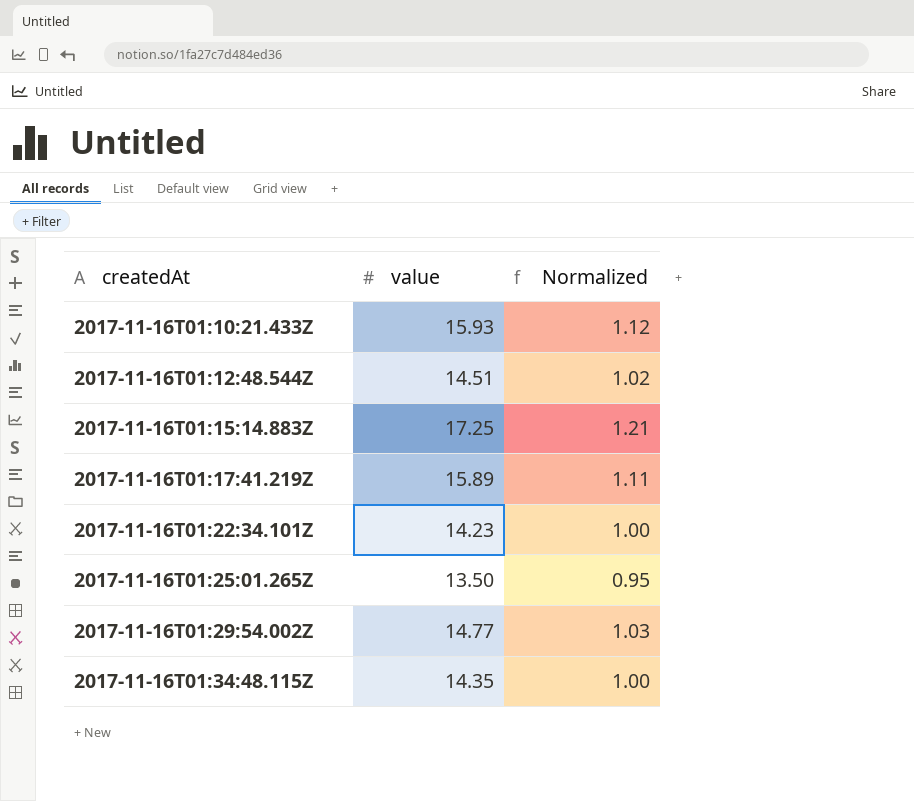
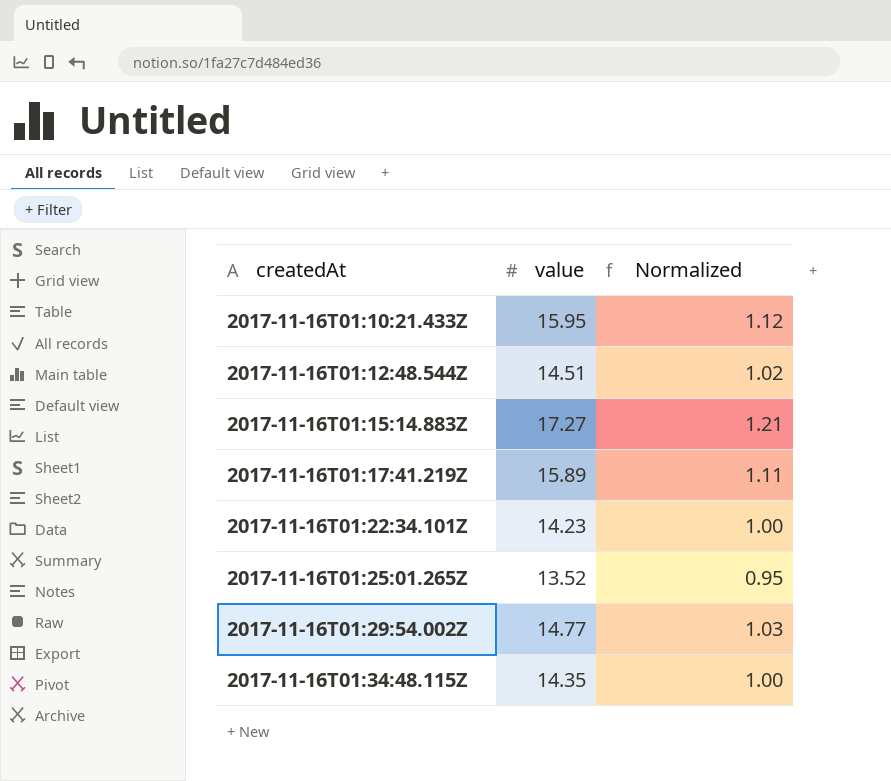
2017-11-16T01:10:21.433Z | value: 15.93 -> 15.95
2017-11-16T01:15:14.883Z | value: 17.25 -> 17.27
2017-11-16T01:25:01.265Z | value: 13.50 -> 13.52

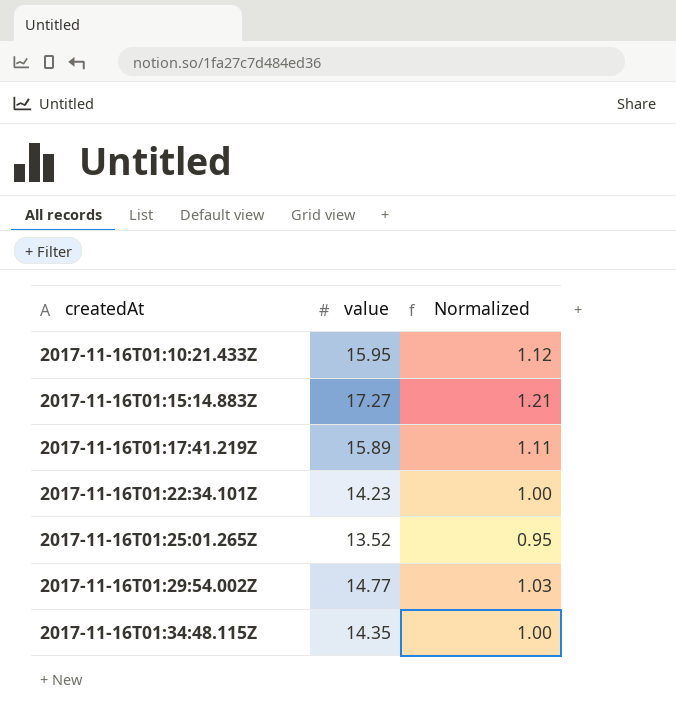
row 2017-11-16T01:12:48.544Z: 14.51 | 1.02 -> none

